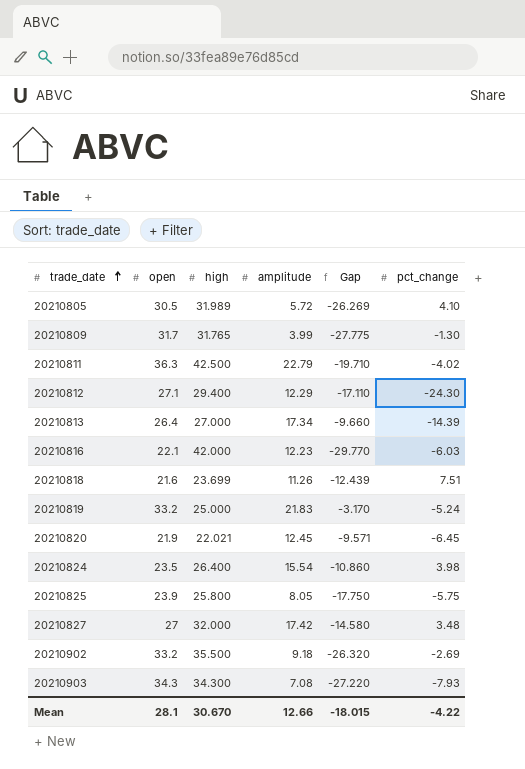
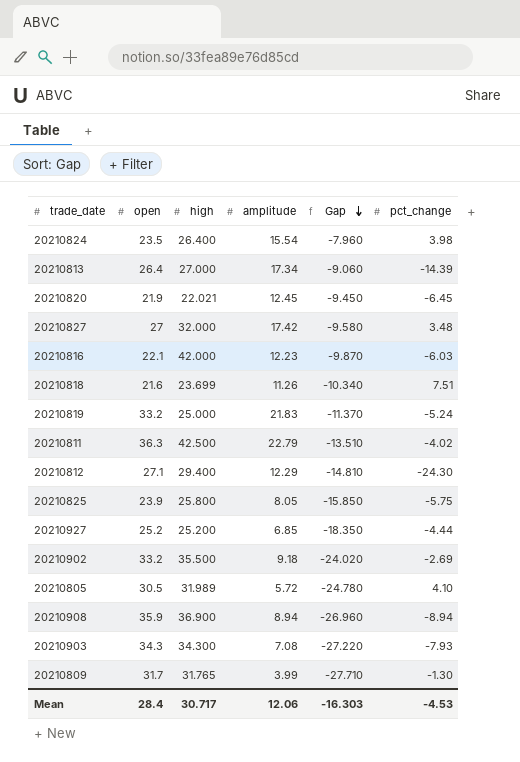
row order: trade_date ascending -> Gap descending
column Gap | formula: [amplitude] - [high] -> [amplitude] - [open]
row 20210927: none -> 25.2 | 25.200 | 6.85 | -18.350 | -4.44
row 20210908: none -> 35.9 | 36.900 | 8.94 | -26.960 | -8.94
Mean | open: 28.1 -> 28.4
Mean | high: 30.670 -> 30.717
Mean | amplitude: 12.66 -> 12.06
Mean | Gap: -18.015 -> -16.303
Mean | pct_change: -4.22 -> -4.53

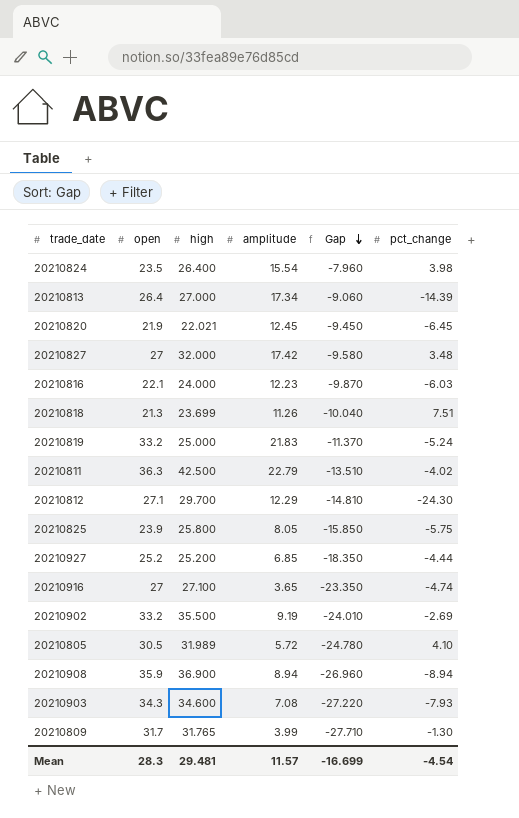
20210816 | high: 42.000 -> 24.000
20210818 | open: 21.6 -> 21.3
20210818 | Gap: -10.340 -> -10.040
20210812 | high: 29.400 -> 29.700
row 20210916: none -> 27 | 27.100 | 3.65 | -23.350 | -4.74
20210902 | amplitude: 9.18 -> 9.19
20210902 | Gap: -24.020 -> -24.010
20210903 | high: 34.300 -> 34.600
Mean | open: 28.4 -> 28.3
Mean | high: 30.717 -> 29.481
Mean | amplitude: 12.06 -> 11.57
Mean | Gap: -16.303 -> -16.699
Mean | pct_change: -4.53 -> -4.54

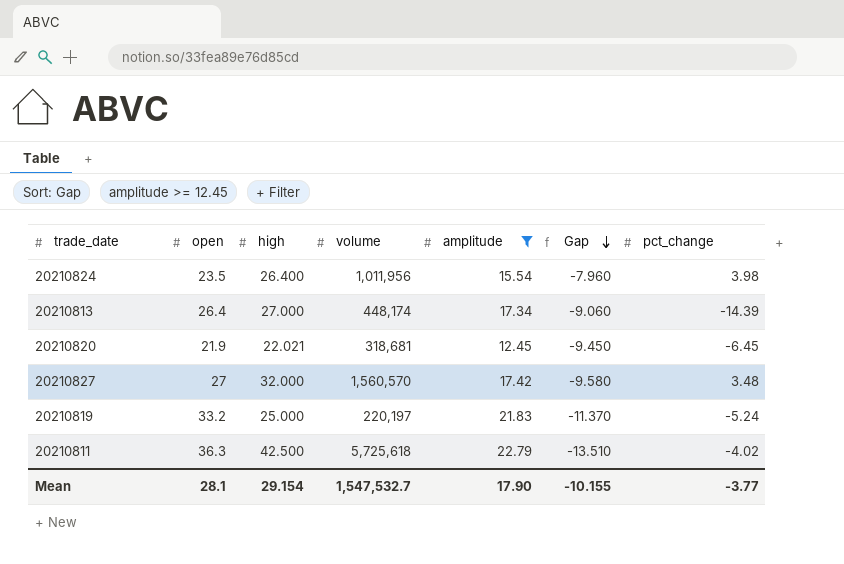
filter: none -> amplitude >= 12.45
column volume | position: none -> 4
Mean | open: 28.3 -> 28.1
Mean | high: 29.481 -> 29.154
Mean | amplitude: 11.57 -> 17.90
Mean | Gap: -16.699 -> -10.155
Mean | pct_change: -4.54 -> -3.77

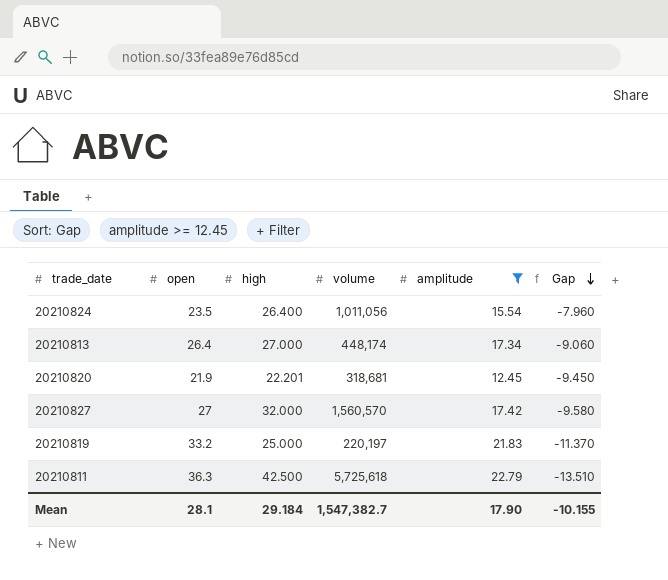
column pct_change | position: 7 -> none
20210824 | volume: 1,011,956 -> 1,011,056
20210820 | high: 22.021 -> 22.201
Mean | high: 29.154 -> 29.184
Mean | volume: 1,547,532.7 -> 1,547,382.7

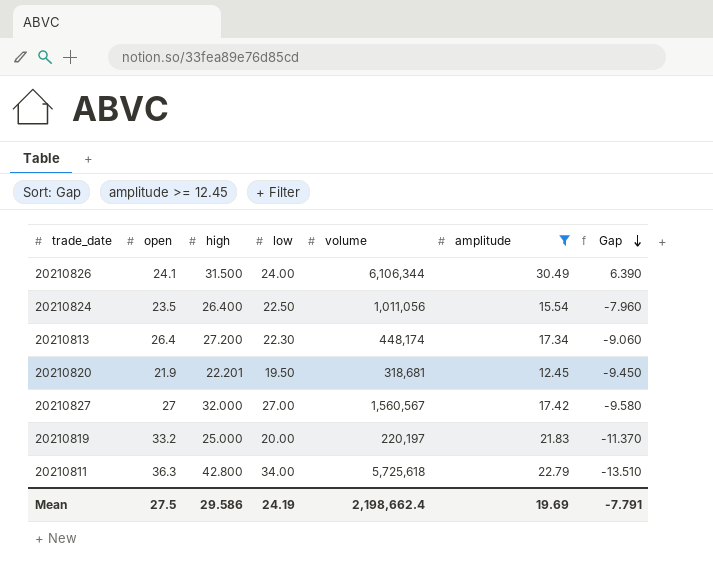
column low | position: none -> 4
row 20210826: none -> 24.1 | 31.500 | 24.00 | 6,106,344 | 30.49 | 6.390
20210813 | high: 27.000 -> 27.200
20210827 | volume: 1,560,570 -> 1,560,567
20210811 | high: 42.500 -> 42.800
Mean | open: 28.1 -> 27.5
Mean | high: 29.184 -> 29.586
Mean | volume: 1,547,382.7 -> 2,198,662.4
Mean | amplitude: 17.90 -> 19.69
Mean | Gap: -10.155 -> -7.791

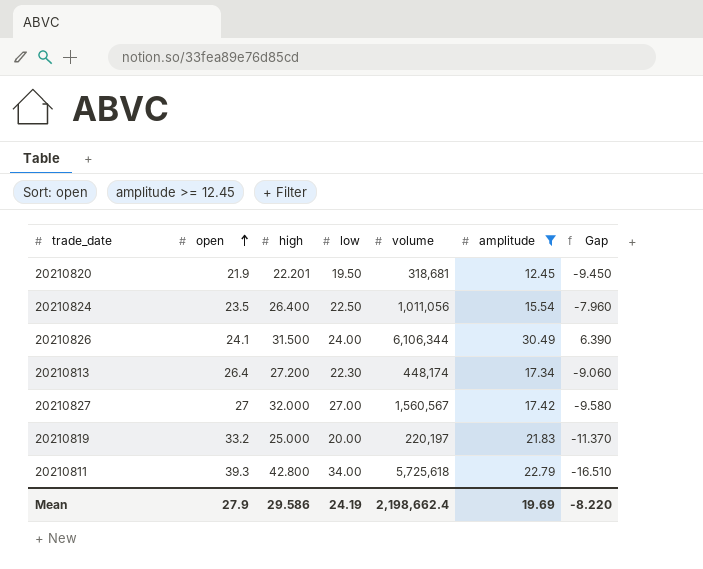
row order: Gap descending -> open ascending
20210811 | open: 36.3 -> 39.3
20210811 | Gap: -13.510 -> -16.510
Mean | open: 27.5 -> 27.9
Mean | Gap: -7.791 -> -8.220

